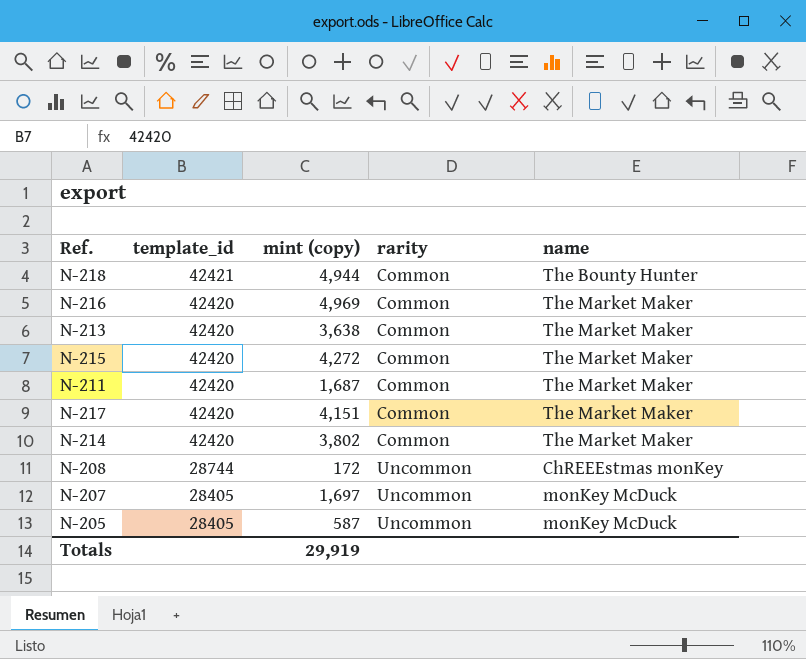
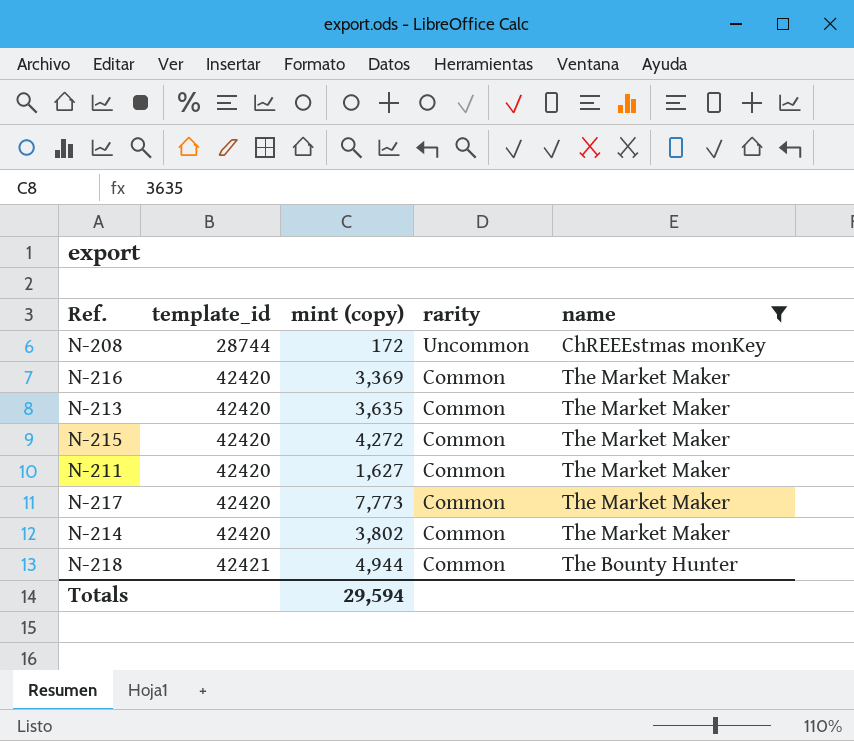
filter: none -> name != monKey McDuck
row order: template_id descending -> template_id ascending
N-216 | mint (copy): 4,969 -> 3,369
N-213 | mint (copy): 3,638 -> 3,635
N-211 | mint (copy): 1,687 -> 1,627
N-217 | mint (copy): 4,151 -> 7,773
Totals | mint (copy): 29,919 -> 29,594

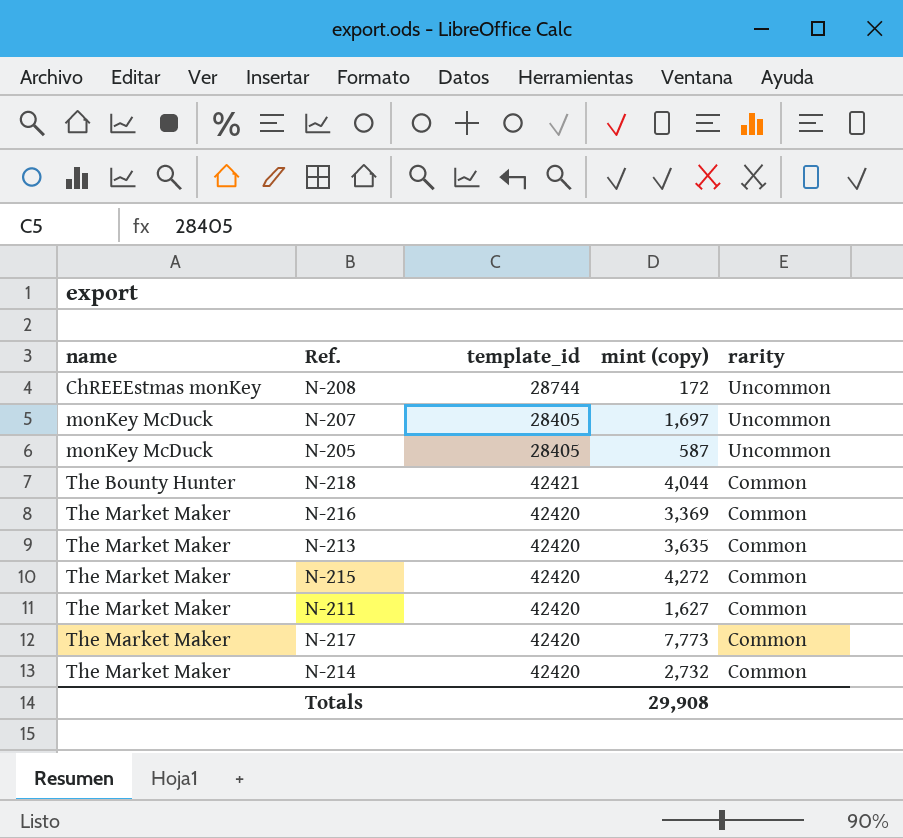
filter: name != monKey McDuck -> none
row order: template_id ascending -> name ascending
column name | position: 5 -> 1
N-218 | mint (copy): 4,944 -> 4,044
N-214 | mint (copy): 3,802 -> 2,732
Totals | mint (copy): 29,594 -> 29,908

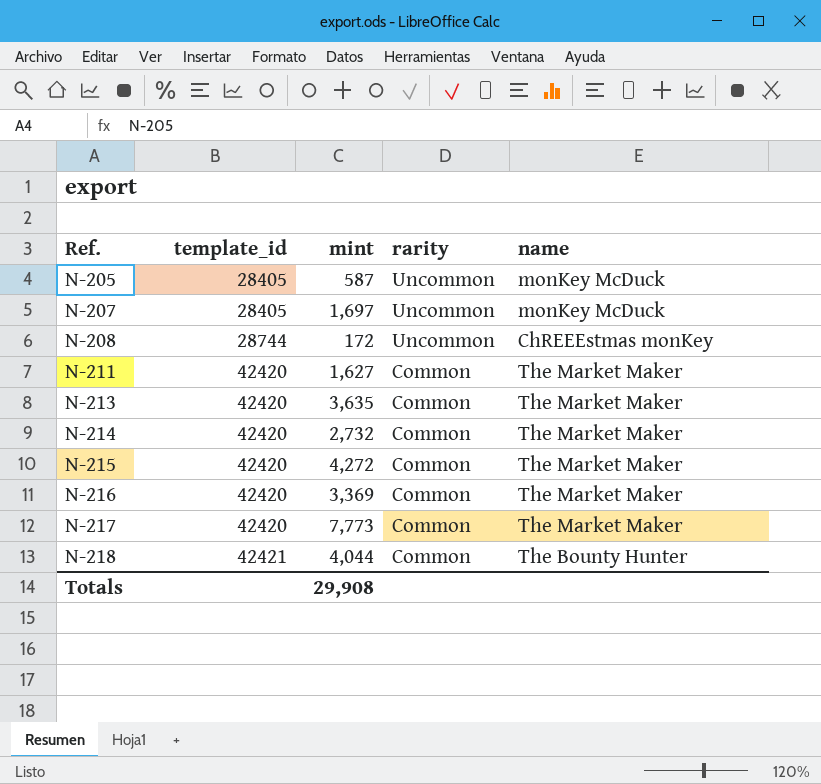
row order: name ascending -> Ref. ascending
column name: mint (copy) -> mint
column name | position: 1 -> 5

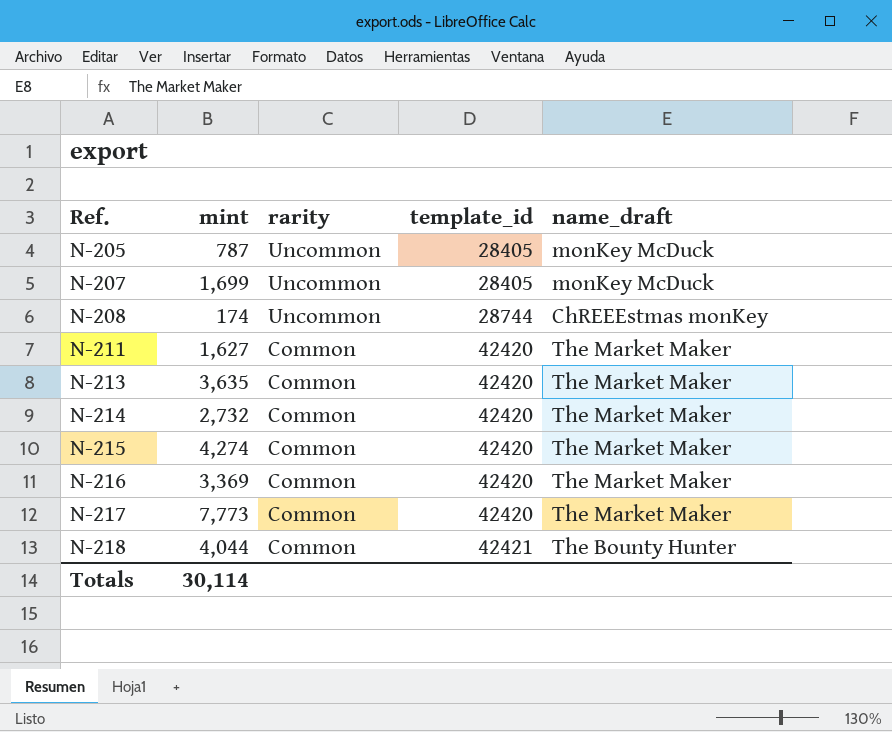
column template_id | position: 2 -> 4
column name: name -> name_draft
N-205 | mint: 587 -> 787
N-207 | mint: 1,697 -> 1,699
N-208 | mint: 172 -> 174
N-215 | mint: 4,272 -> 4,274
Totals | mint: 29,908 -> 30,114

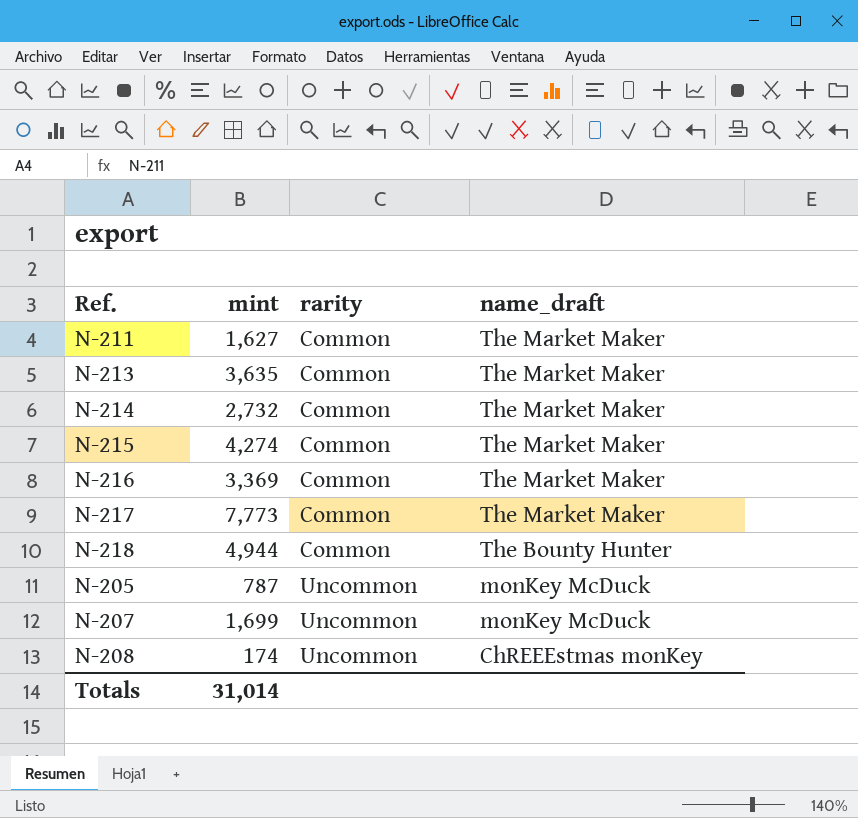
row order: Ref. ascending -> rarity ascending
column template_id | position: 4 -> none
N-218 | mint: 4,044 -> 4,944
Totals | mint: 30,114 -> 31,014

